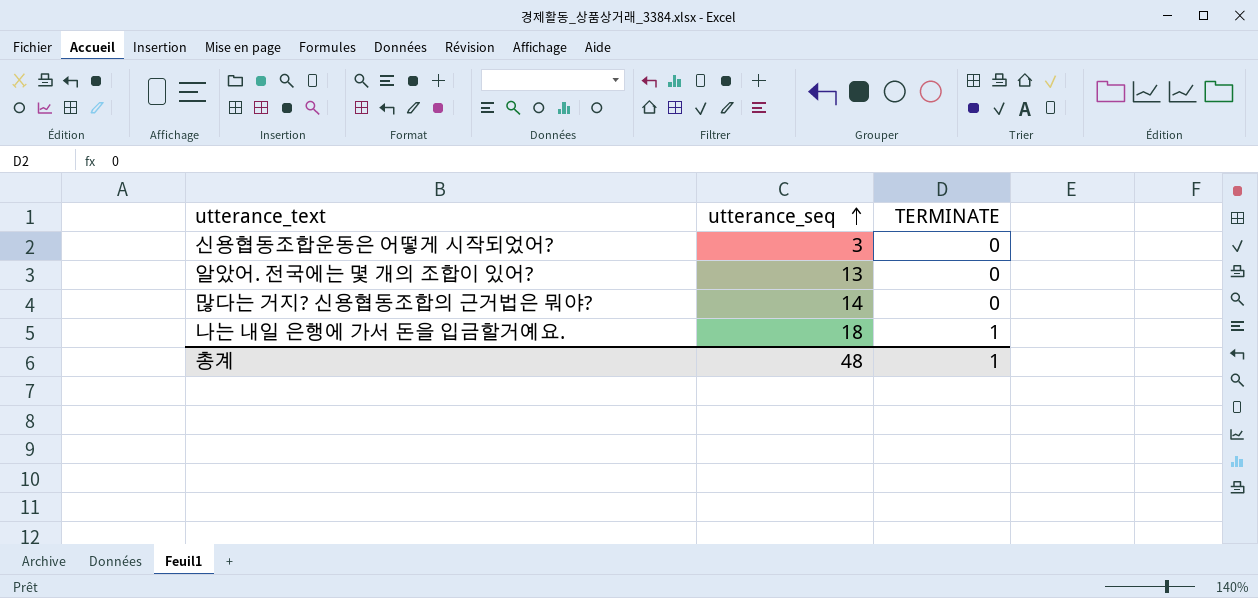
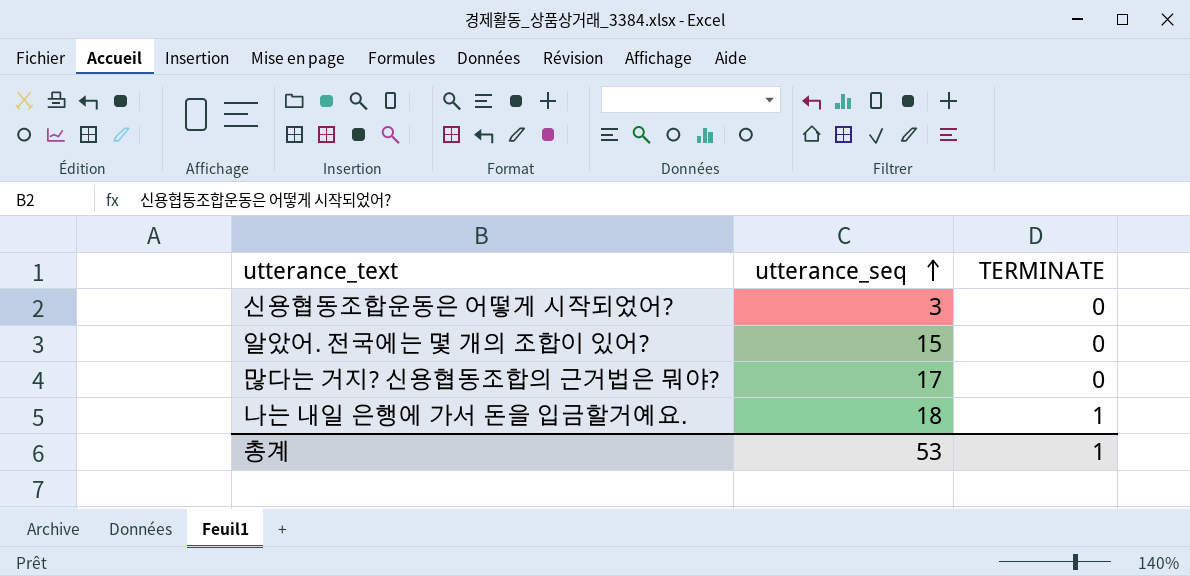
알았어. 전국에는 몇 개의 조합이 있어? | utterance_seq: 13 -> 15
많다는 거지? 신용협동조합의 근거법은 뭐야? | utterance_seq: 14 -> 17
총계 | utterance_seq: 48 -> 53

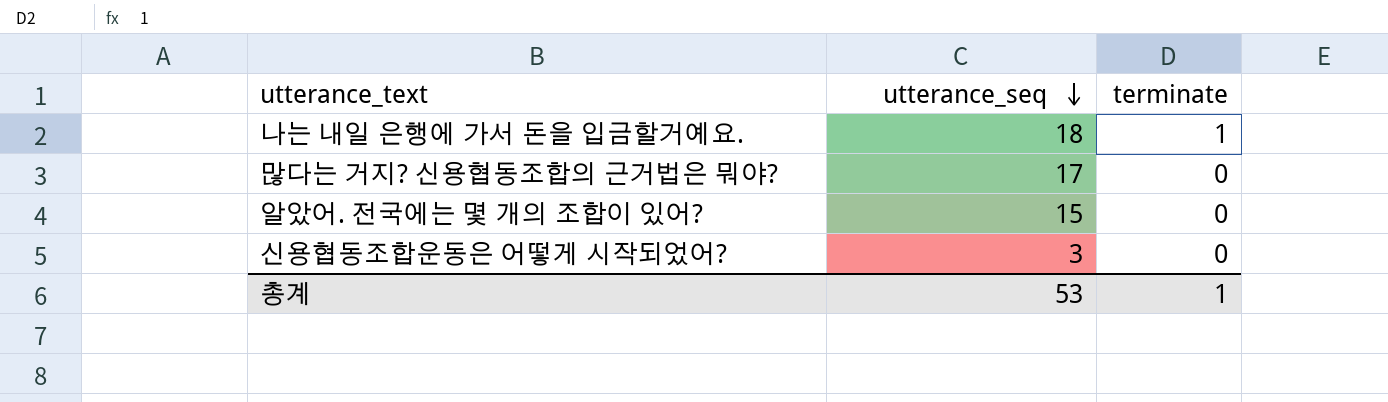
row order: utterance_seq ascending -> utterance_seq descending
column name: TERMINATE -> terminate

